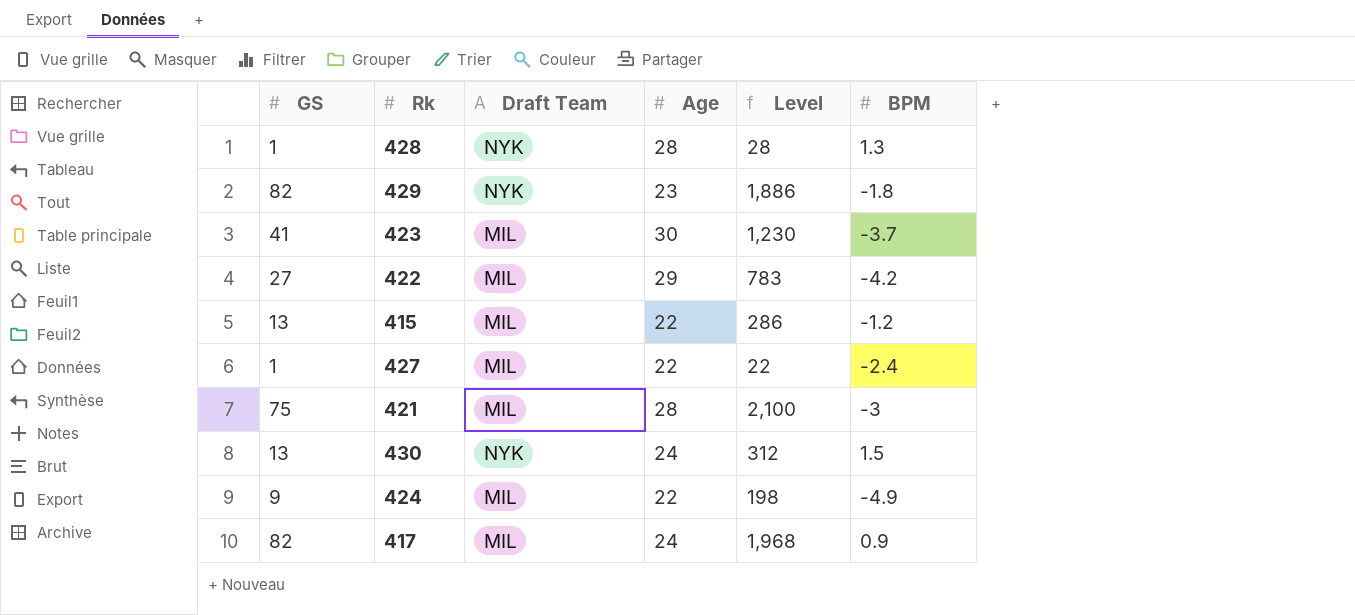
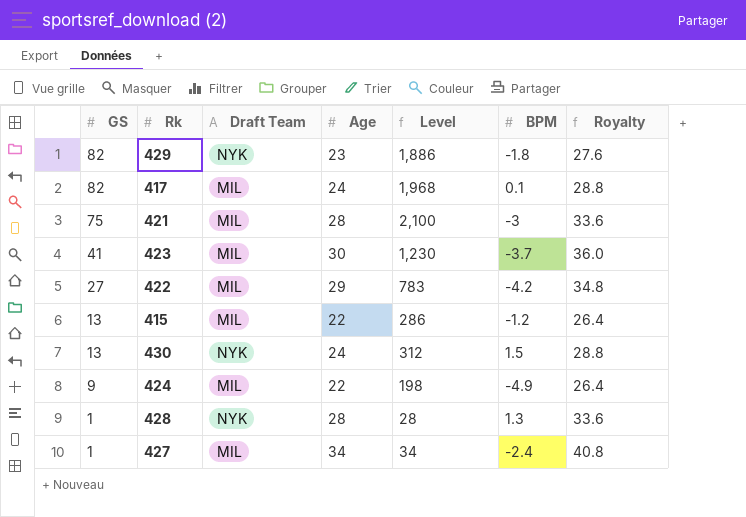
row order: none -> GS descending
column Royalty | formula: none -> [Age] * 1.2
417 | BPM: 0.9 -> 0.1
427 | Age: 22 -> 34
427 | Level: 22 -> 34

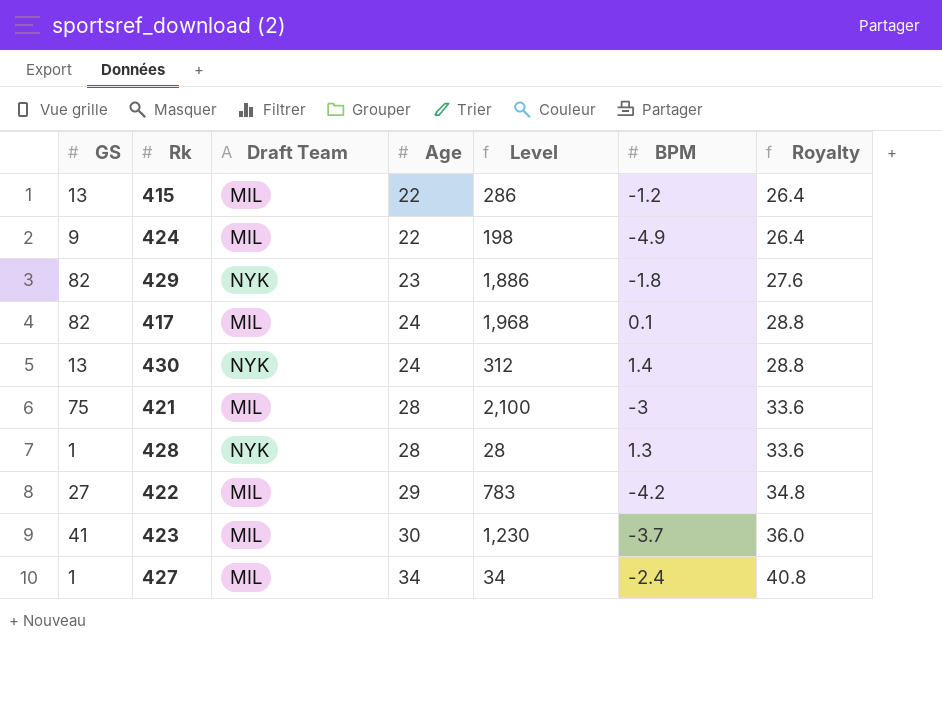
row order: GS descending -> Age ascending
430 | BPM: 1.5 -> 1.4

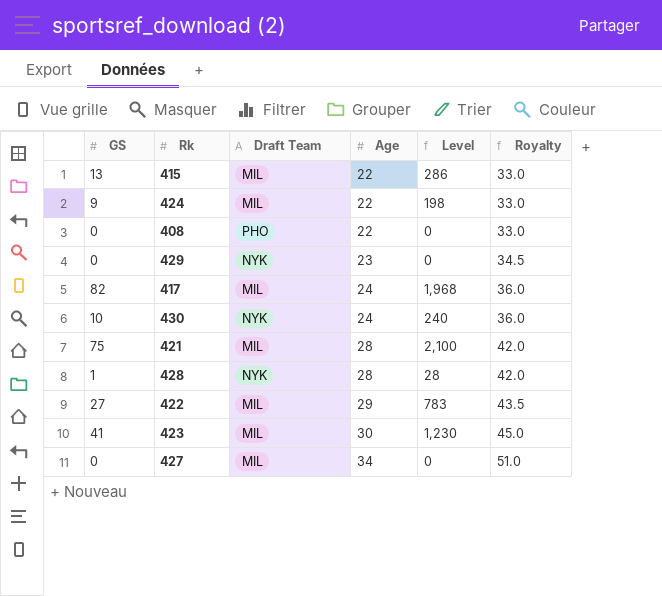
column BPM | position: 6 -> none
column Royalty | formula: [Age] * 1.2 -> [Age] * 1.5
row 408: none -> 0 | PHO | 22 | 0 | 33.0
429 | GS: 82 -> 0
429 | Level: 1,886 -> 0
430 | GS: 13 -> 10
430 | Level: 312 -> 240
427 | GS: 1 -> 0
427 | Level: 34 -> 0

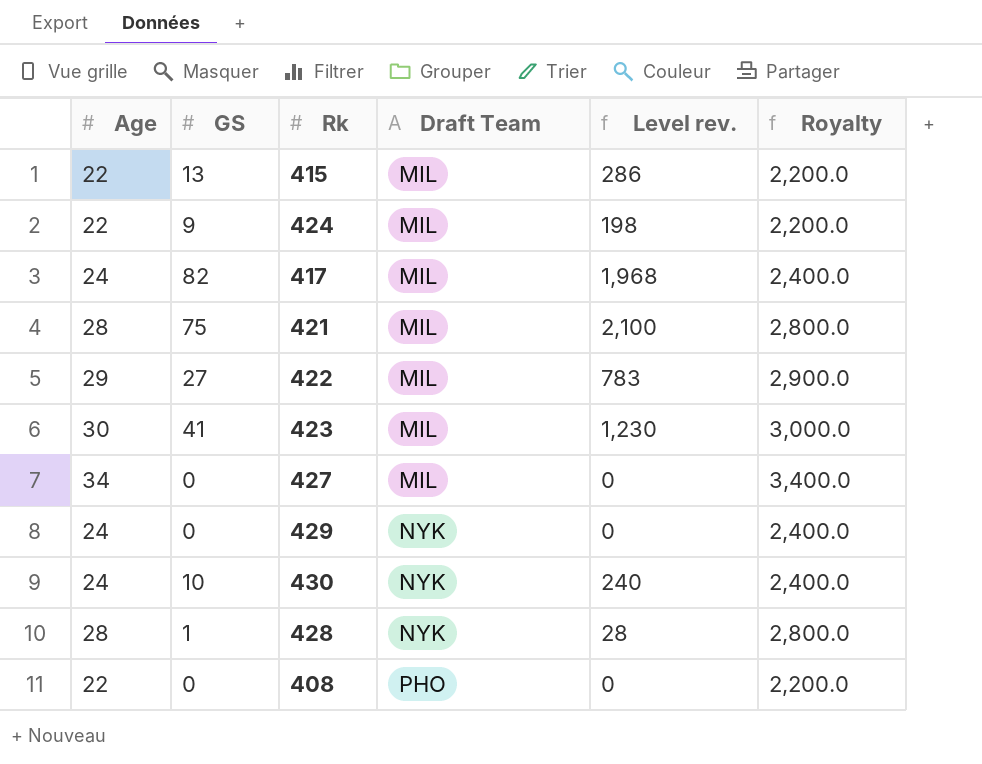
row order: Age ascending -> Draft Team ascending
column Age | position: 4 -> 1
column name: Level -> Level rev.
column Royalty | formula: [Age] * 1.5 -> [Age] * 100
429 | Age: 23 -> 24

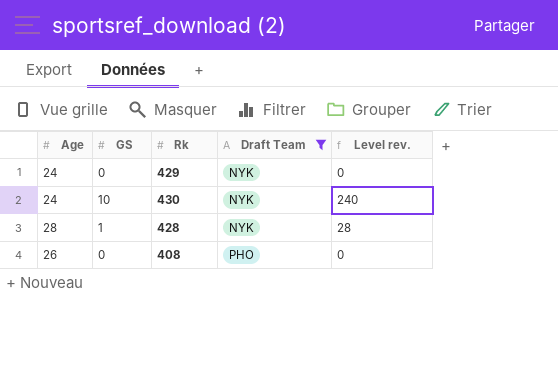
filter: none -> Draft Team != MIL
column Royalty | formula: [Age] * 100 -> none
408 | Age: 22 -> 26

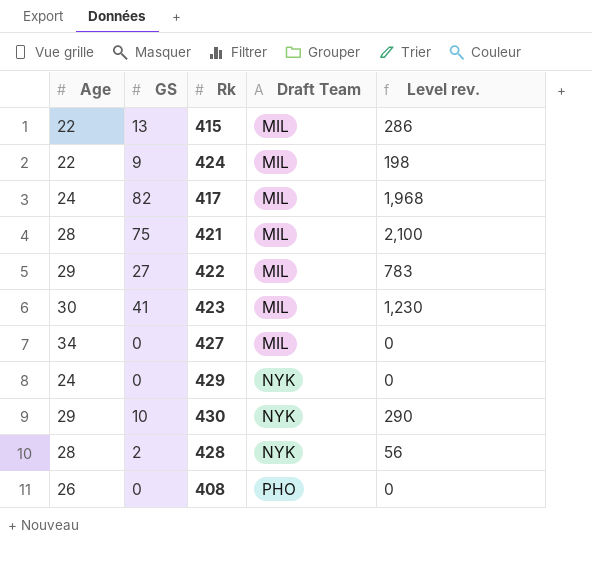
filter: Draft Team != MIL -> none
430 | Age: 24 -> 29
430 | Level rev.: 240 -> 290
428 | GS: 1 -> 2
428 | Level rev.: 28 -> 56

